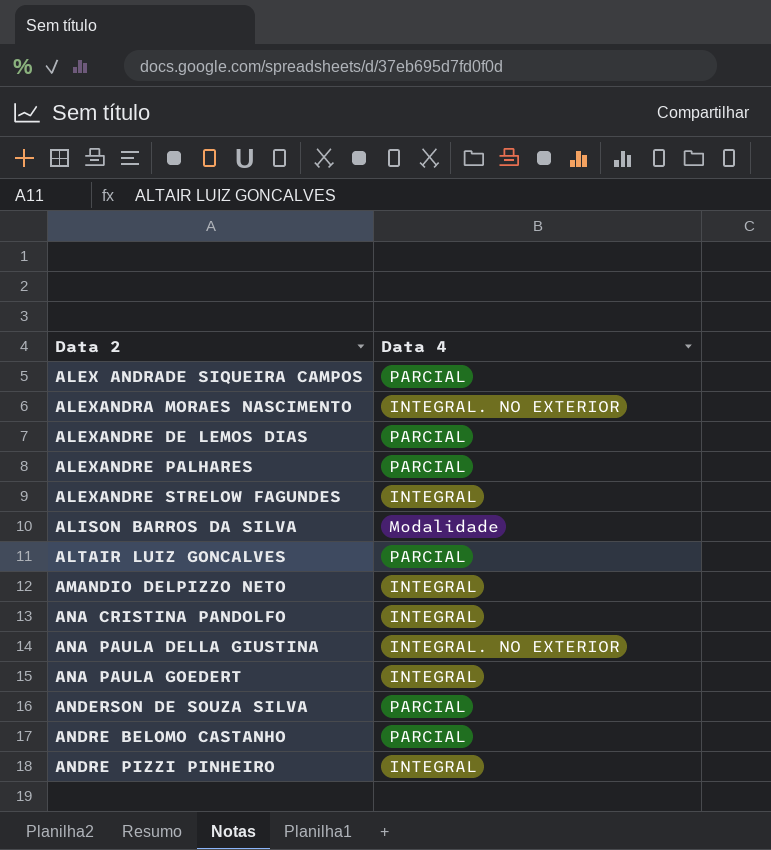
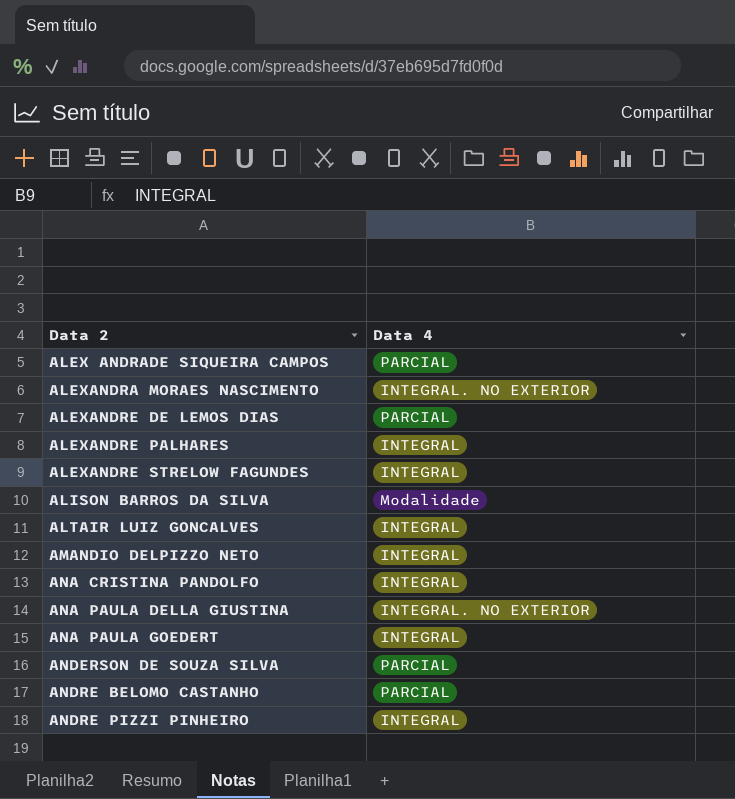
ALEXANDRE PALHARES | Data 4: PARCIAL -> INTEGRAL
ALTAIR LUIZ GONCALVES | Data 4: PARCIAL -> INTEGRAL

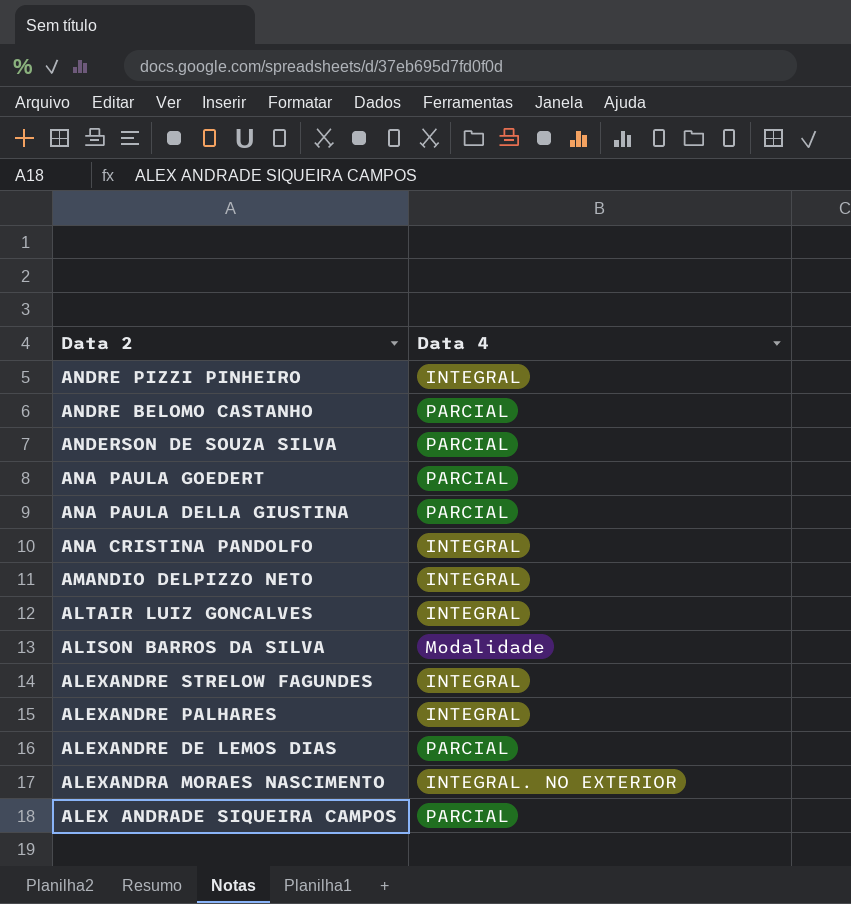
row order: Data 2 ascending -> Data 2 descending
ANA PAULA GOEDERT | Data 4: INTEGRAL -> PARCIAL
ANA PAULA DELLA GIUSTINA | Data 4: INTEGRAL. NO EXTERIOR -> PARCIAL

